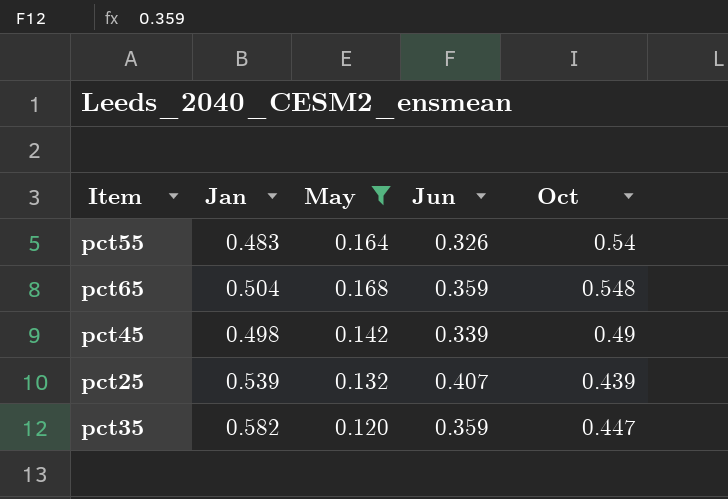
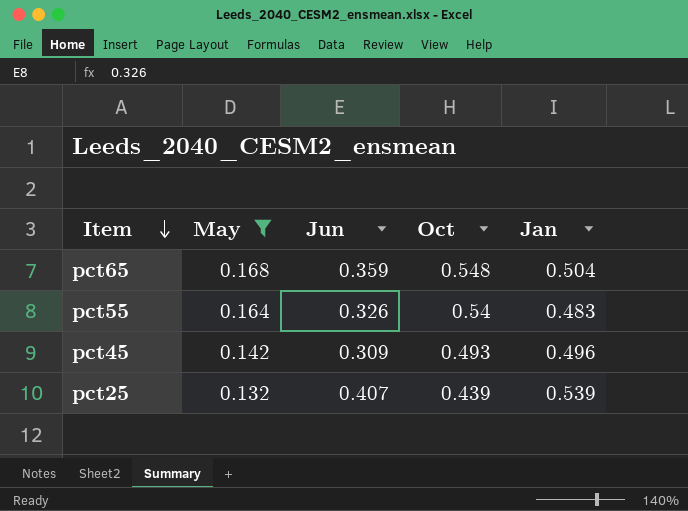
row order: none -> Item descending
column Jan | position: 2 -> 5
row pct35: 0.582 | 0.120 | 0.359 | 0.447 -> none
pct45 | Jun: 0.339 -> 0.309
pct45 | Oct: 0.49 -> 0.493
pct45 | Jan: 0.498 -> 0.496

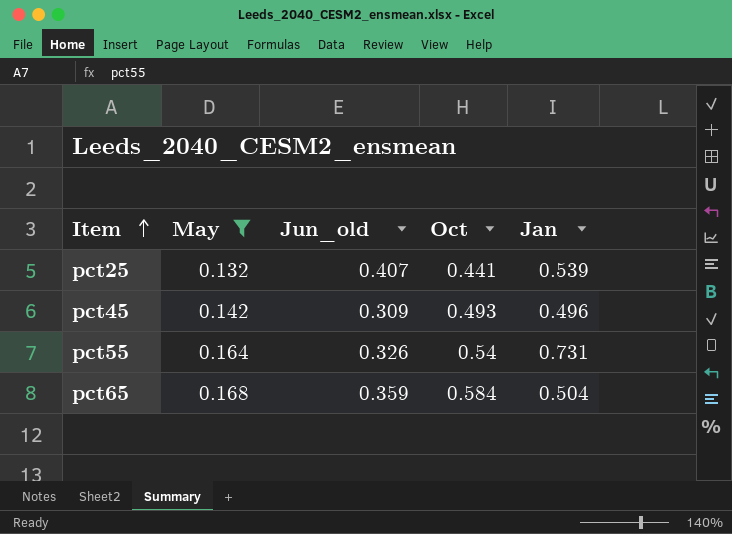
row order: Item descending -> Item ascending
column name: Jun -> Jun_old
pct25 | Oct: 0.439 -> 0.441
pct55 | Jan: 0.483 -> 0.731
pct65 | Oct: 0.548 -> 0.584

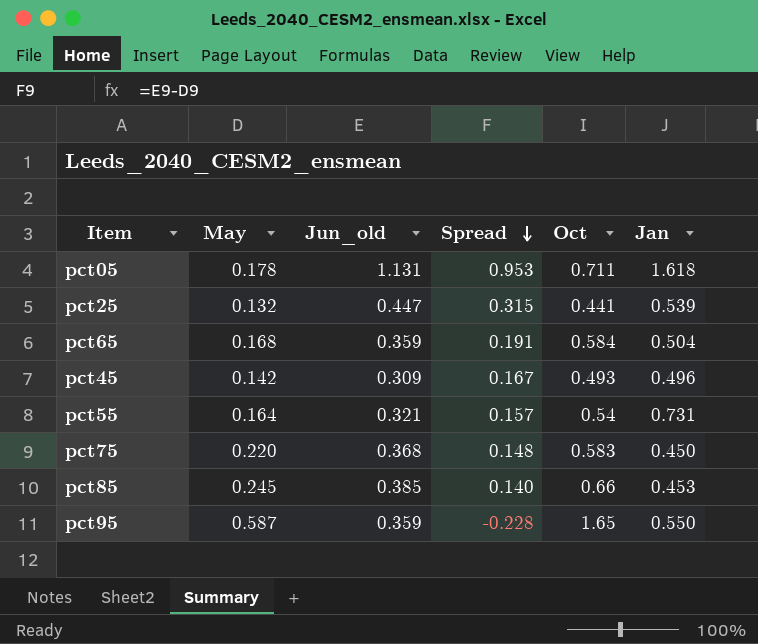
filter: May <= 0.168 -> none
row order: Item ascending -> Spread descending
column Spread | formula: none -> [Jun_old] - [May]
pct25 | Jun_old: 0.407 -> 0.447
pct55 | Jun_old: 0.326 -> 0.321

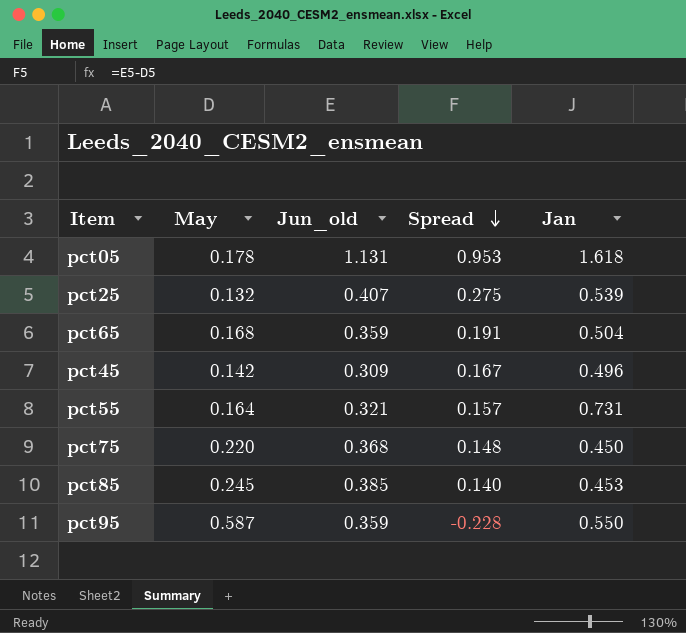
column Oct | position: 5 -> none
pct25 | Jun_old: 0.447 -> 0.407
pct25 | Spread: 0.315 -> 0.275

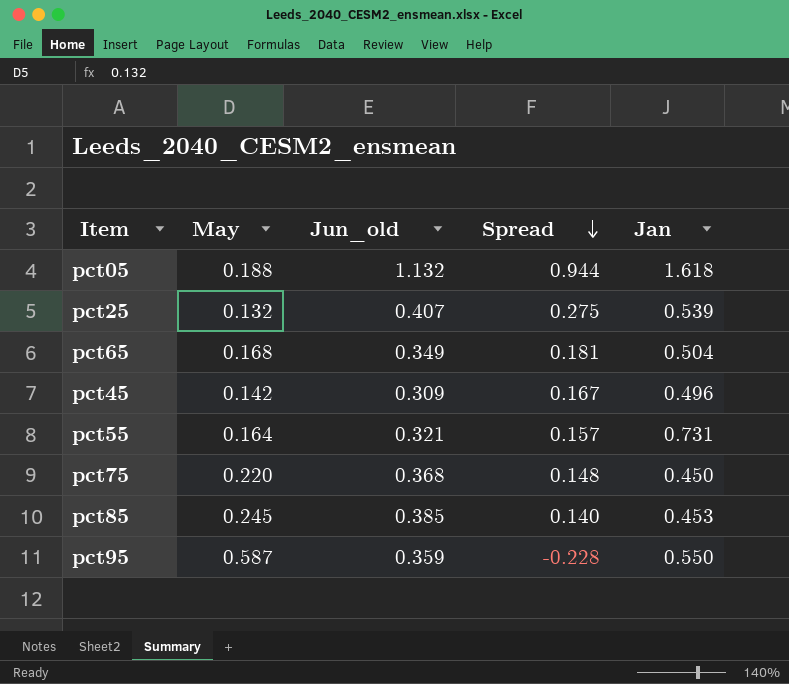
pct05 | May: 0.178 -> 0.188
pct05 | Jun_old: 1.131 -> 1.132
pct05 | Spread: 0.953 -> 0.944
pct65 | Jun_old: 0.359 -> 0.349
pct65 | Spread: 0.191 -> 0.181

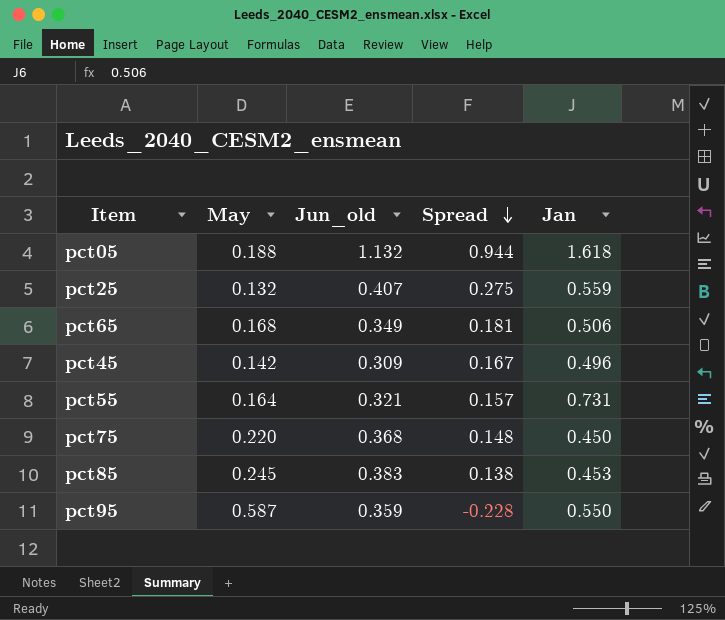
pct25 | Jan: 0.539 -> 0.559
pct65 | Jan: 0.504 -> 0.506
pct85 | Jun_old: 0.385 -> 0.383
pct85 | Spread: 0.140 -> 0.138

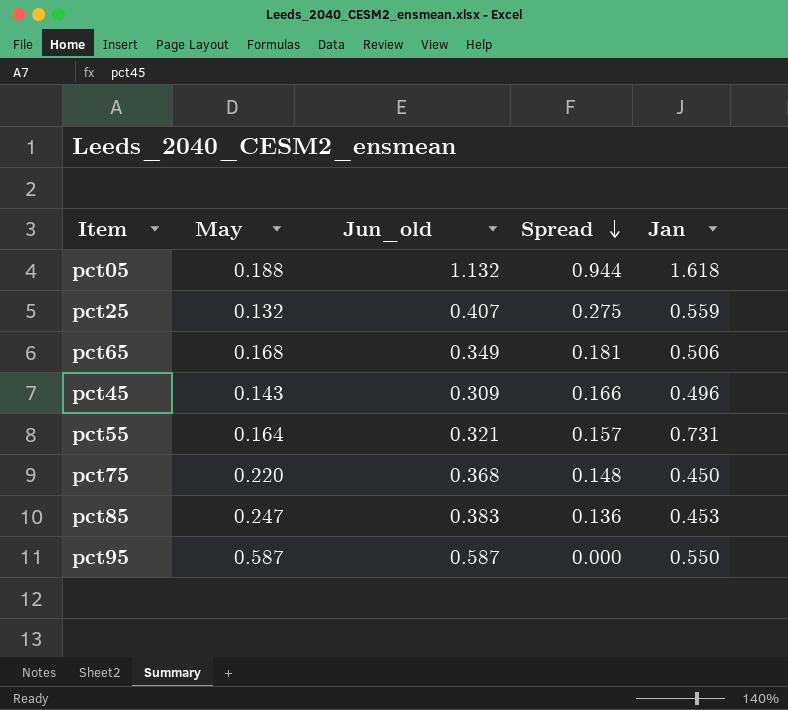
pct45 | May: 0.142 -> 0.143
pct45 | Spread: 0.167 -> 0.166
pct85 | May: 0.245 -> 0.247
pct85 | Spread: 0.138 -> 0.136
pct95 | Jun_old: 0.359 -> 0.587
pct95 | Spread: -0.228 -> 0.000

